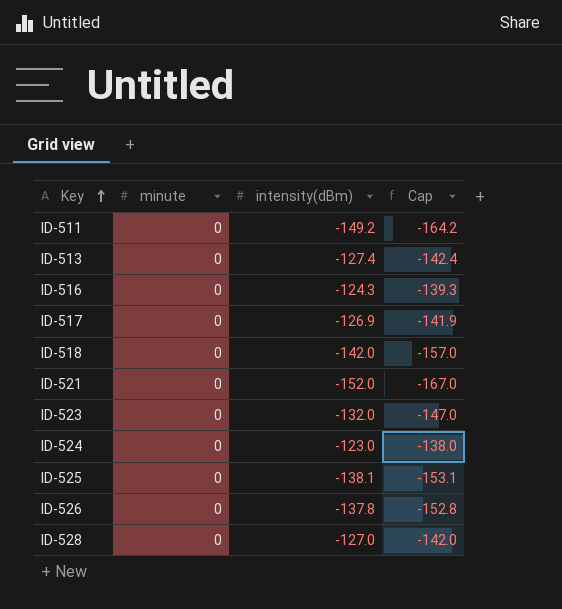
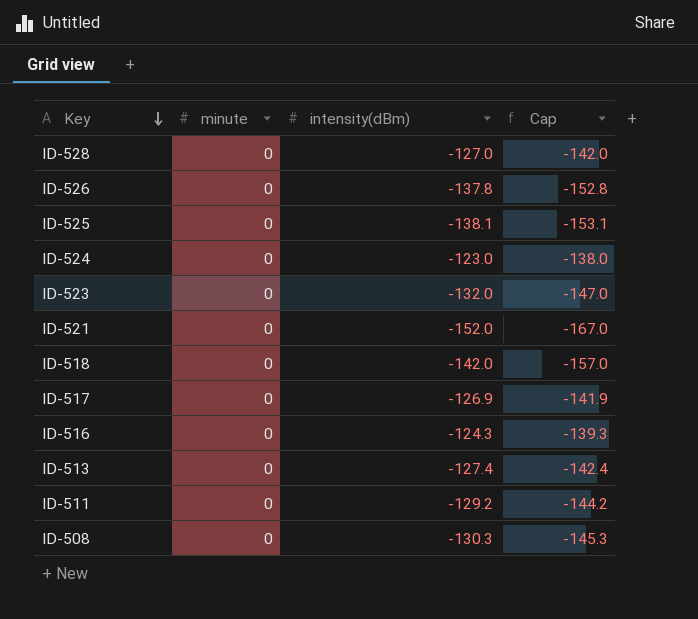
row order: Key ascending -> Key descending
ID-511 | intensity(dBm): -149.2 -> -129.2
ID-511 | Cap: -164.2 -> -144.2
row ID-508: none -> 0 | -130.3 | -145.3

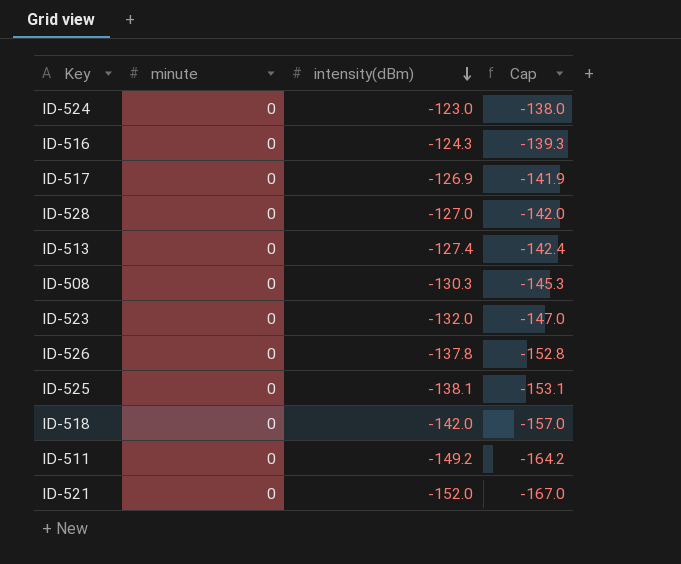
row order: Key descending -> intensity(dBm) descending
ID-511 | intensity(dBm): -129.2 -> -149.2
ID-511 | Cap: -144.2 -> -164.2

